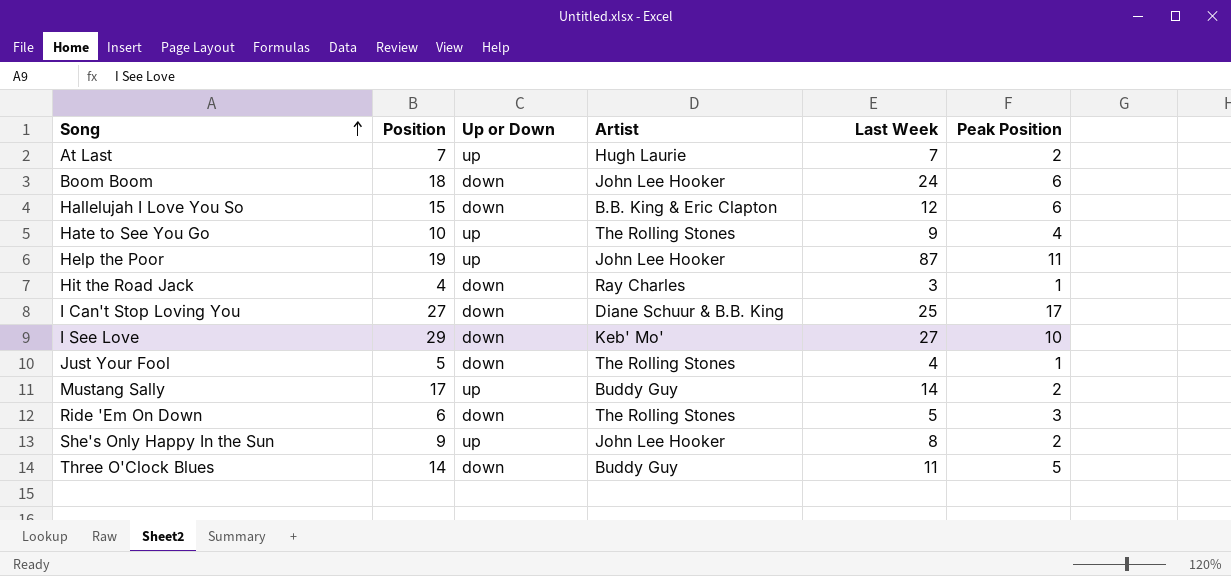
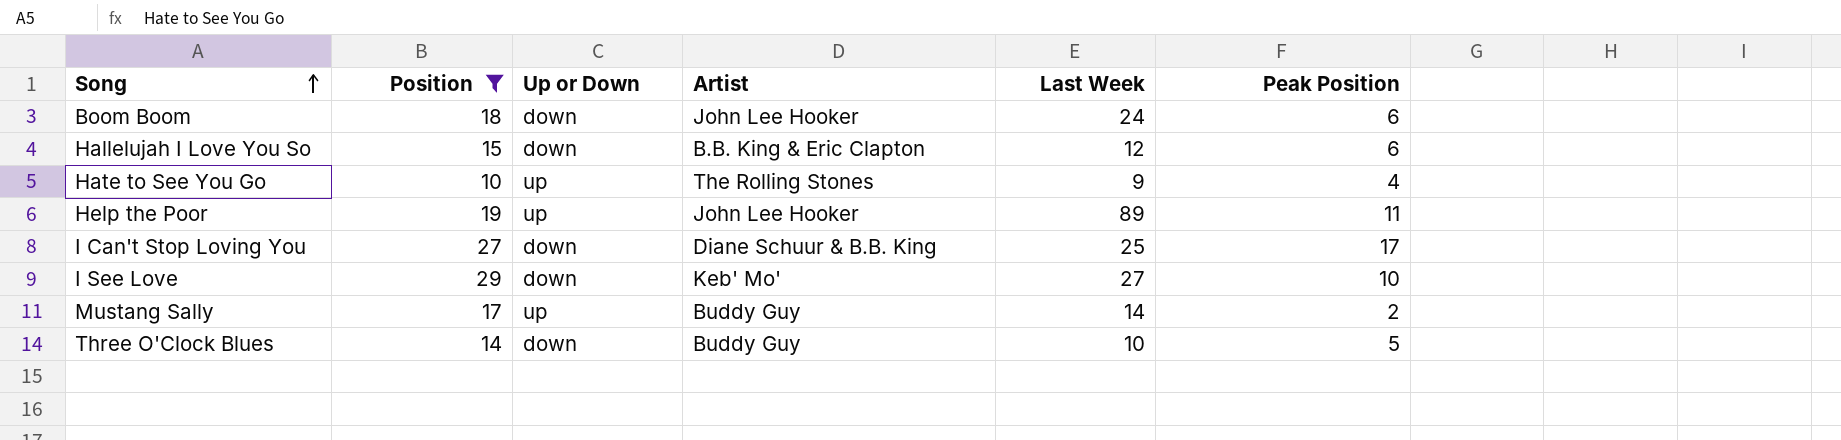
filter: none -> Position >= 10
Help the Poor | Last Week: 87 -> 89
Three O'Clock Blues | Last Week: 11 -> 10

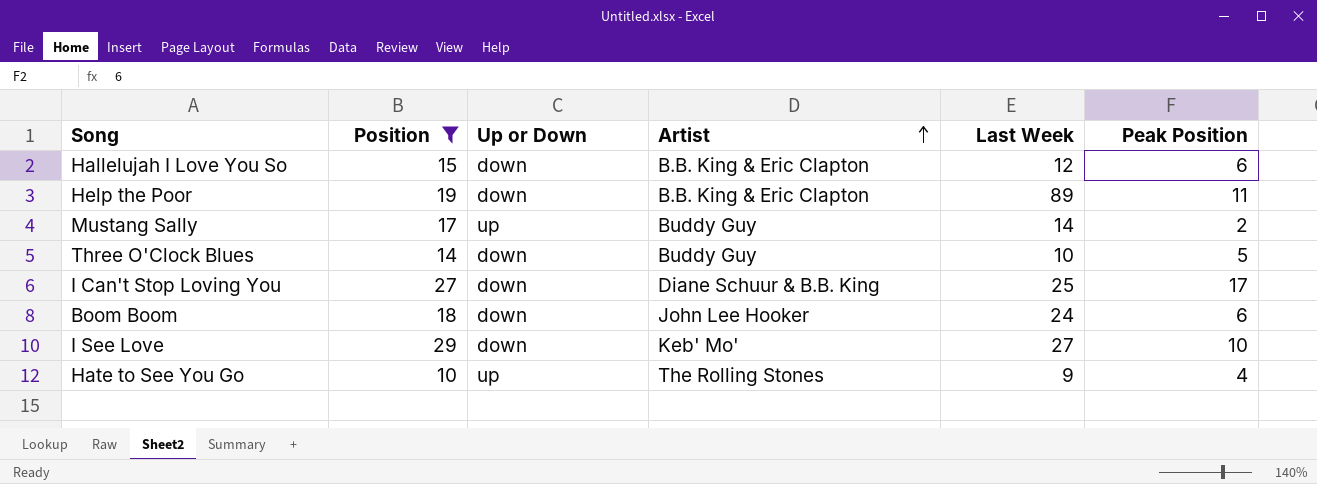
row order: Song ascending -> Artist ascending
Help the Poor | Up or Down: up -> down
Help the Poor | Artist: John Lee Hooker -> B.B. King & Eric Clapton

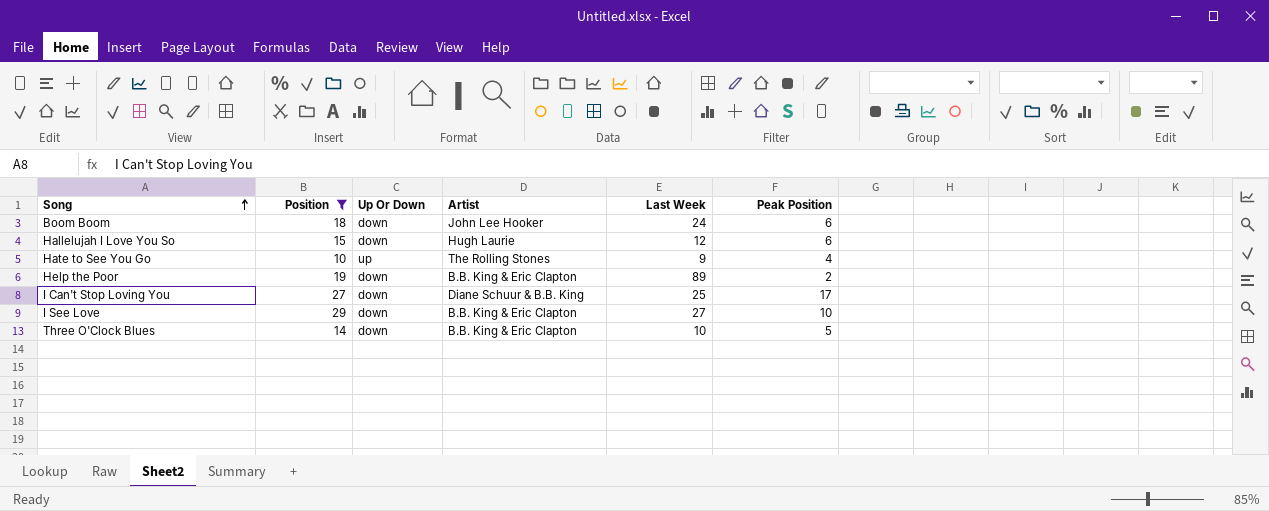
row order: Artist ascending -> Song ascending
column name: Up or Down -> Up Or Down
row Mustang Sally: 17 | up | Buddy Guy | 14 | 2 -> none
Hallelujah I Love You So | Artist: B.B. King & Eric Clapton -> Hugh Laurie
Help the Poor | Peak Position: 11 -> 2
I See Love | Artist: Keb' Mo' -> B.B. King & Eric Clapton
Three O'Clock Blues | Artist: Buddy Guy -> B.B. King & Eric Clapton

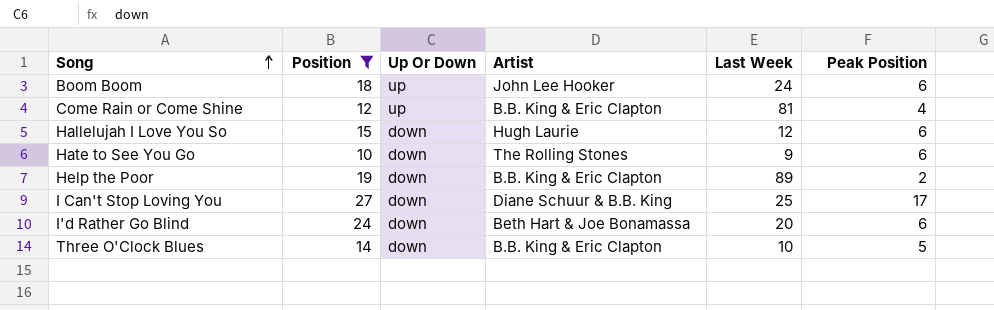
row I See Love: 29 | down | B.B. King & Eric Clapton | 27 | 10 -> none
Boom Boom | Up Or Down: down -> up
row Come Rain or Come Shine: none -> 12 | up | B.B. King & Eric Clapton | 81 | 4
Hate to See You Go | Up Or Down: up -> down
Hate to See You Go | Peak Position: 4 -> 6
row I'd Rather Go Blind: none -> 24 | down | Beth Hart & Joe Bonamassa | 20 | 6

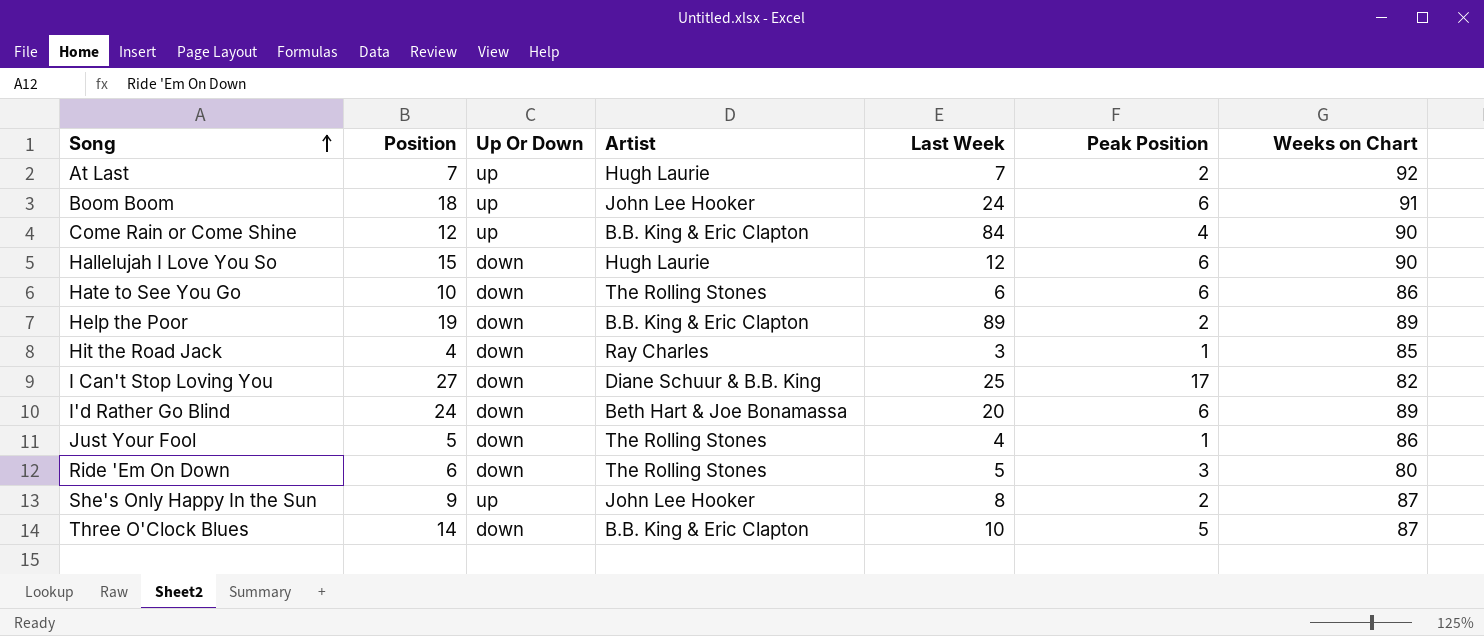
filter: Position >= 10 -> none
column Weeks on Chart | position: none -> 7
Come Rain or Come Shine | Last Week: 81 -> 84
Hate to See You Go | Last Week: 9 -> 6

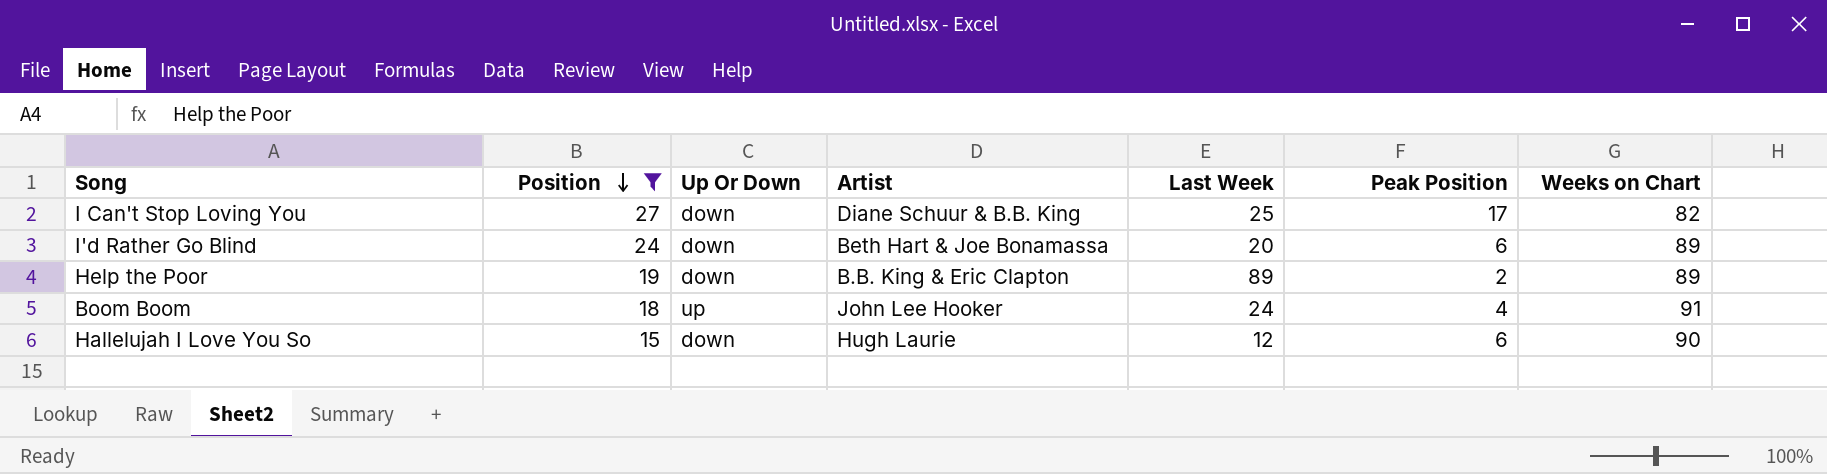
filter: none -> Position >= 15
row order: Song ascending -> Position descending
Boom Boom | Peak Position: 6 -> 4

